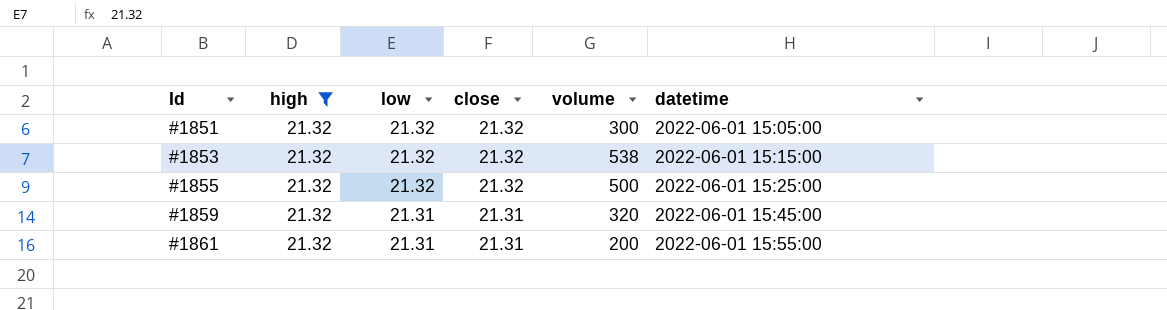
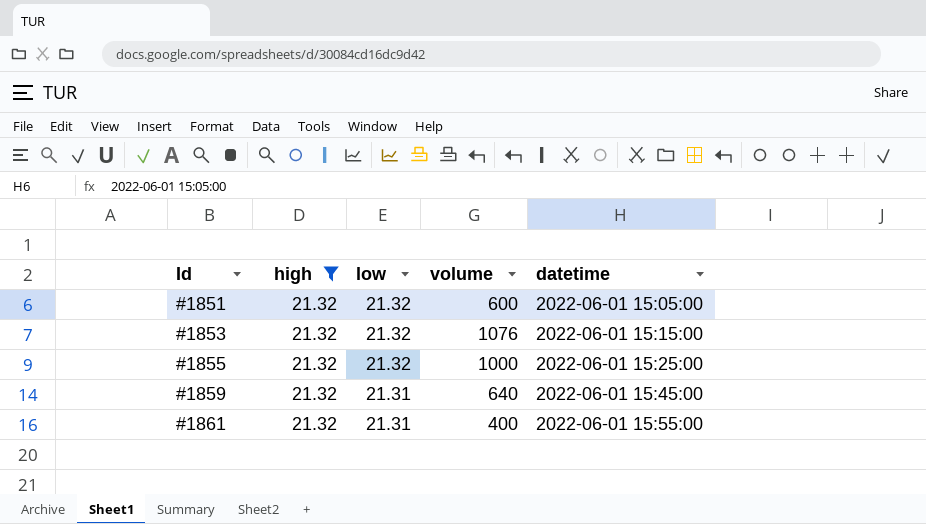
column close | position: 4 -> none
#1851 | volume: 300 -> 600
#1853 | volume: 538 -> 1076
#1855 | volume: 500 -> 1000
#1859 | volume: 320 -> 640
#1861 | volume: 200 -> 400

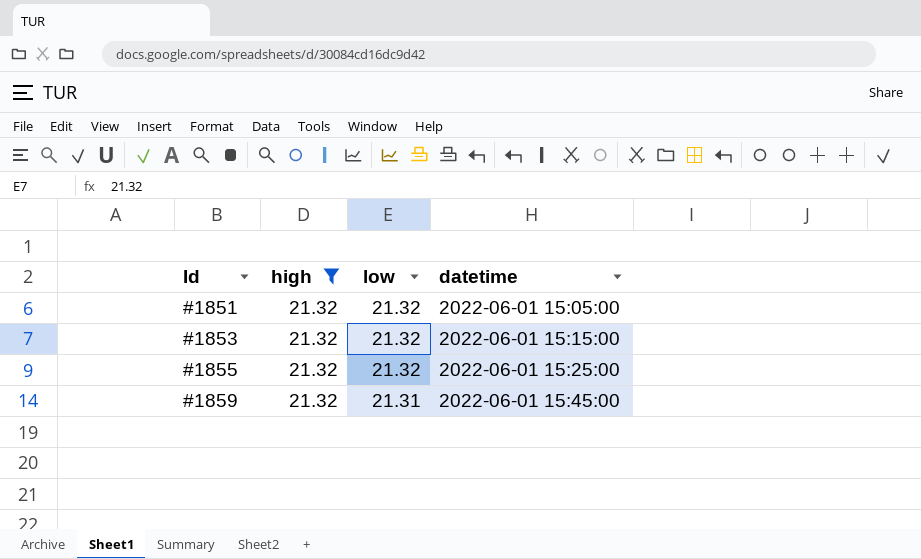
column volume | position: 4 -> none
row #1861: 21.32 | 21.31 | 400 | 2022-06-01 15:55:00 -> none

